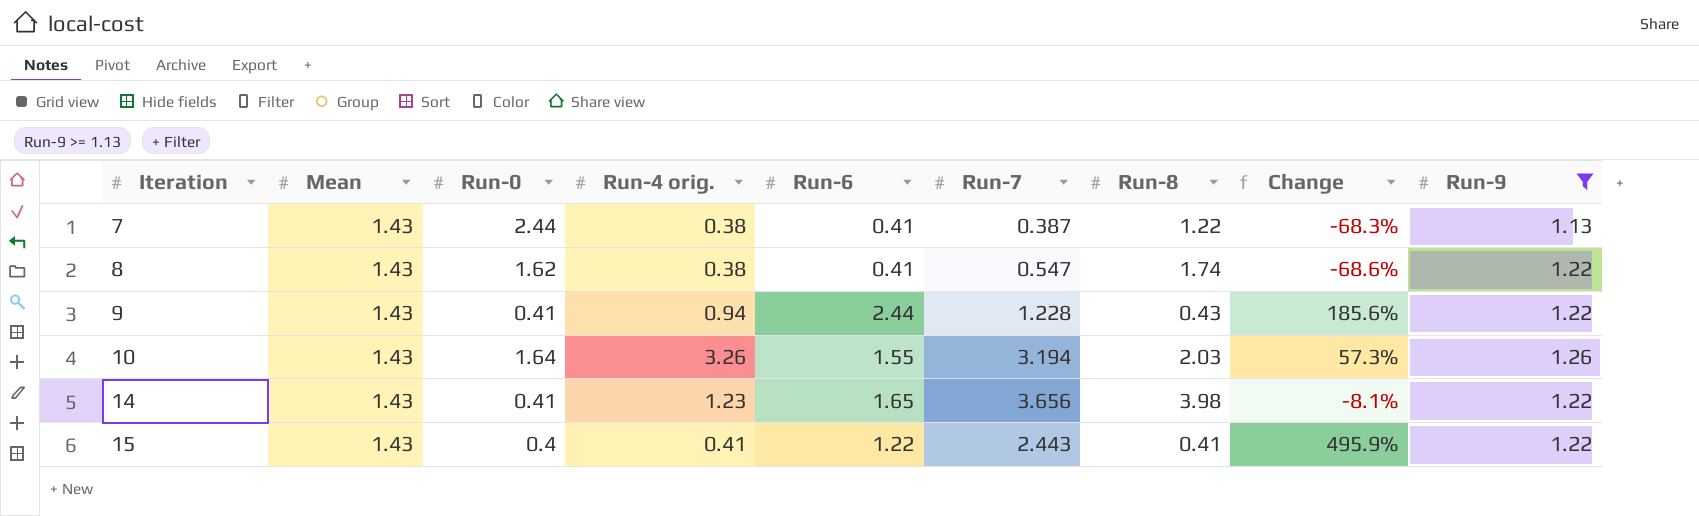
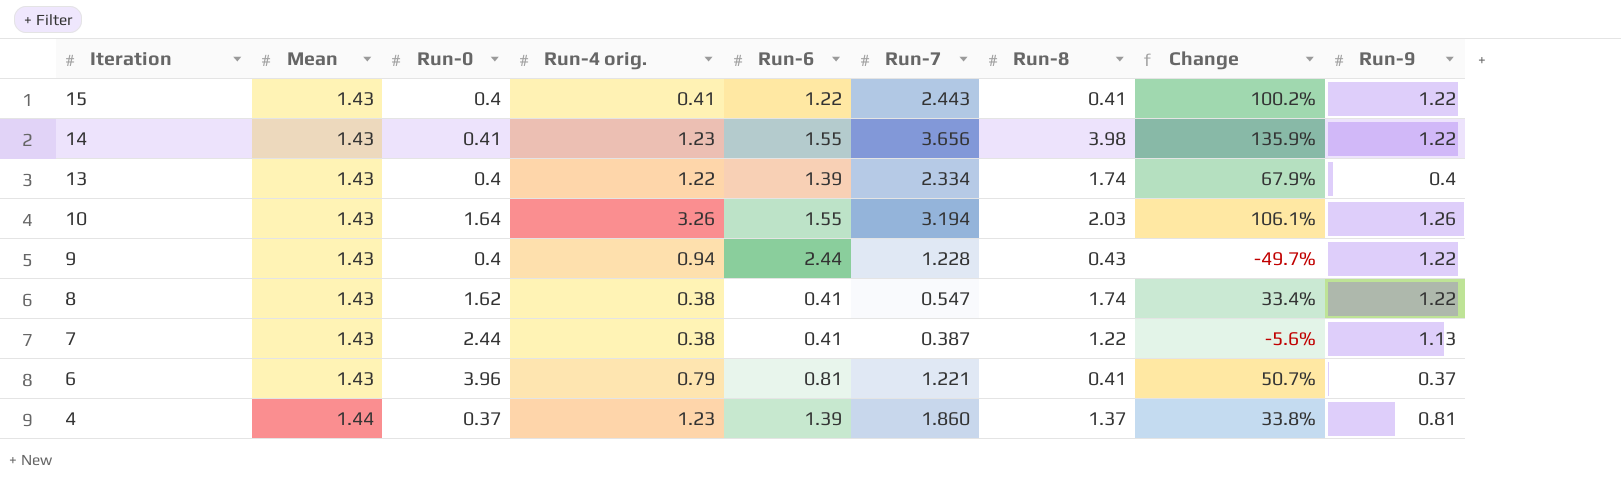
filter: Run-9 >= 1.13 -> none
row order: Iteration ascending -> Iteration descending
column Change | formula: ([Run-7] - [Run-8]) / [Run-8] -> ([Run-7] - [Run-6]) / [Run-6]
14 | Run-6: 1.65 -> 1.55
9 | Run-0: 0.41 -> 0.4

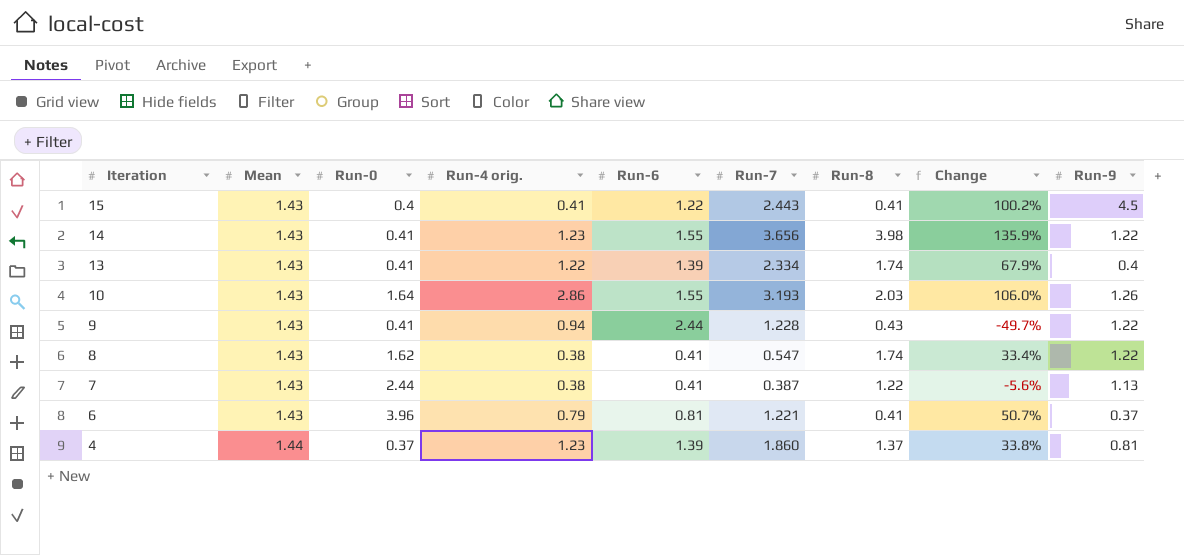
15 | Run-9: 1.22 -> 4.5
13 | Run-0: 0.4 -> 0.41
10 | Run-4 orig.: 3.26 -> 2.86
10 | Run-7: 3.194 -> 3.193
10 | Change: 106.1% -> 106.0%
9 | Run-0: 0.4 -> 0.41

